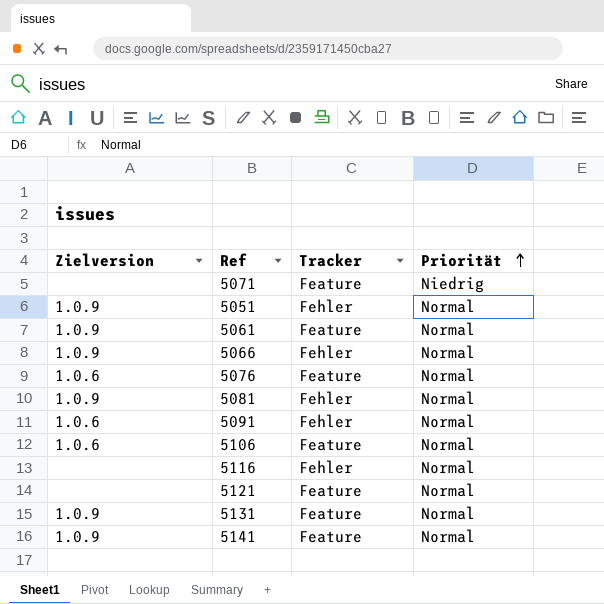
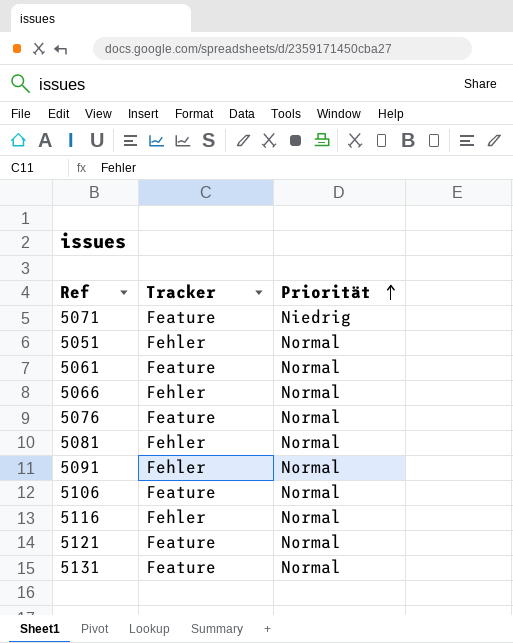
column Zielversion | position: 1 -> none
row 5141: 1.0.9 | Feature | Normal -> none

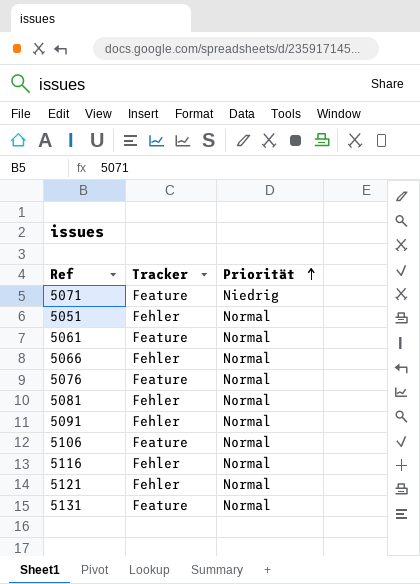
5121 | Tracker: Feature -> Fehler

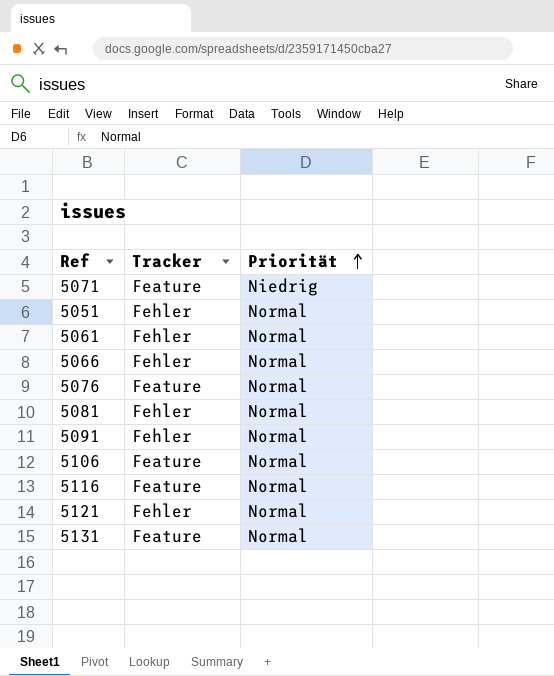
5061 | Tracker: Feature -> Fehler
5116 | Tracker: Fehler -> Feature

